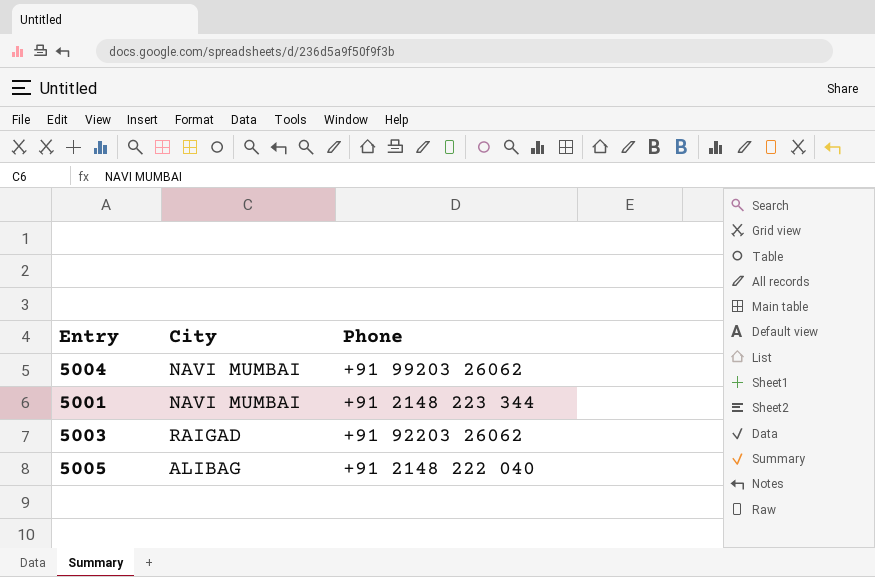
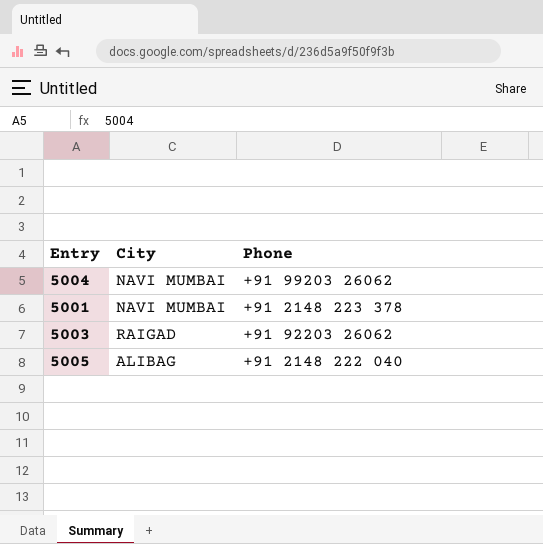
5001 | Phone: +91 2148 223 344 -> +91 2148 223 378

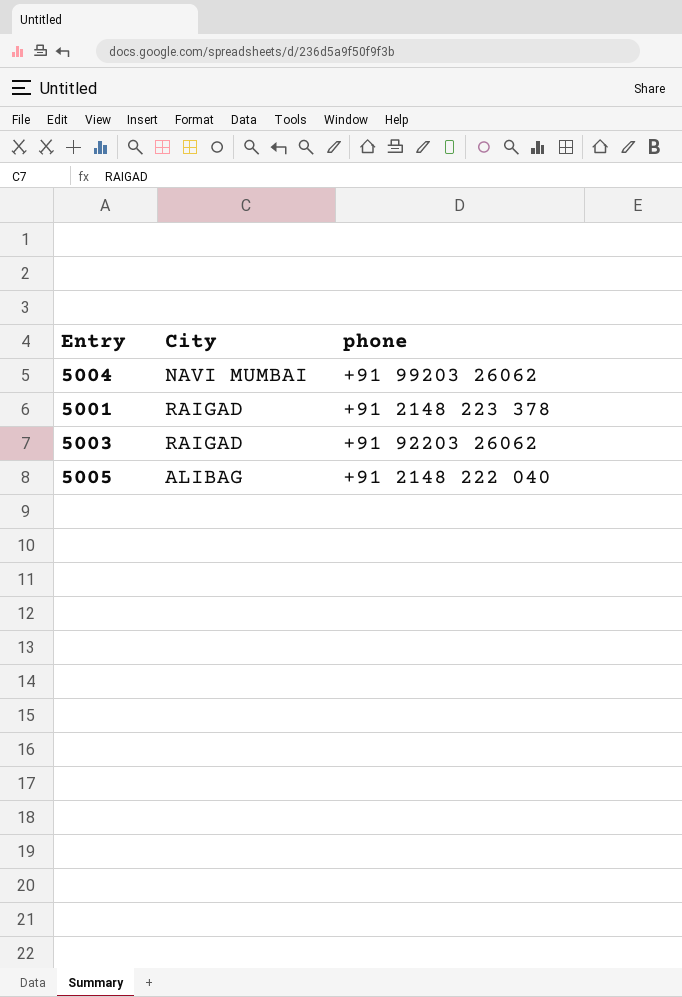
column name: Phone -> phone
5001 | City: NAVI MUMBAI -> RAIGAD

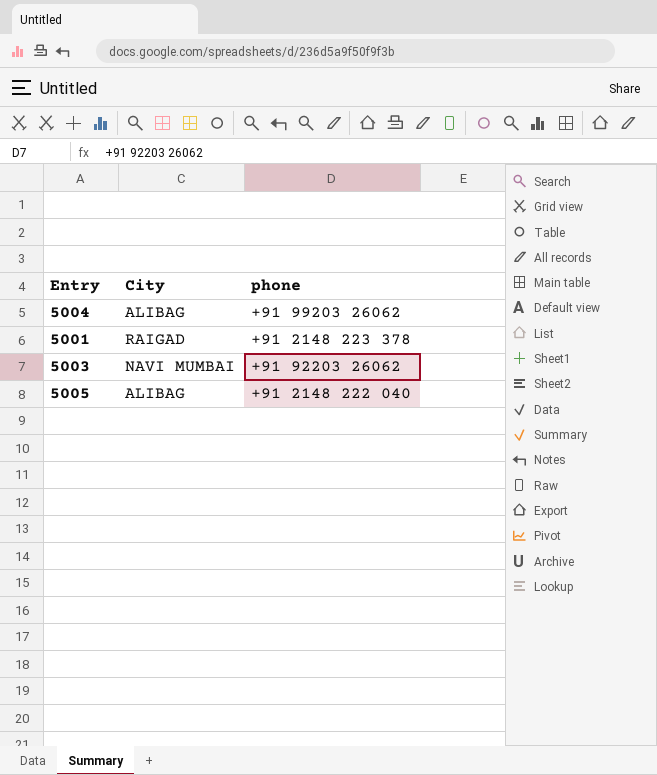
5004 | City: NAVI MUMBAI -> ALIBAG
5003 | City: RAIGAD -> NAVI MUMBAI

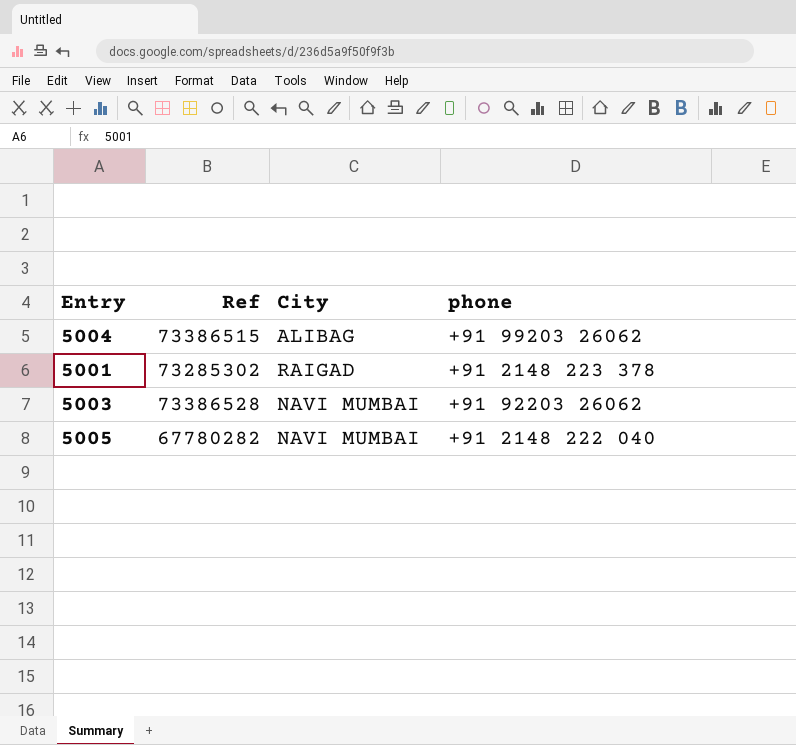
column Ref | position: none -> 2
5005 | City: ALIBAG -> NAVI MUMBAI

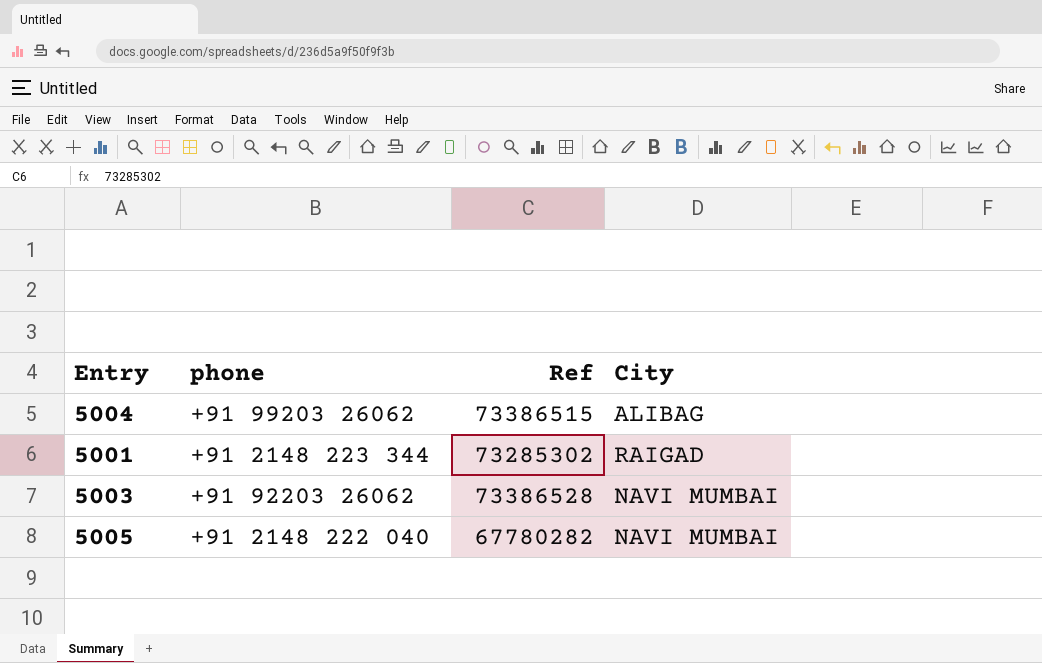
column phone | position: 4 -> 2
5001 | phone: +91 2148 223 378 -> +91 2148 223 344

